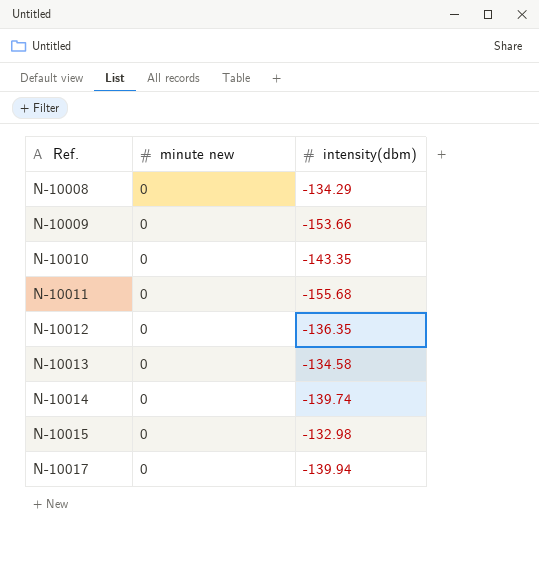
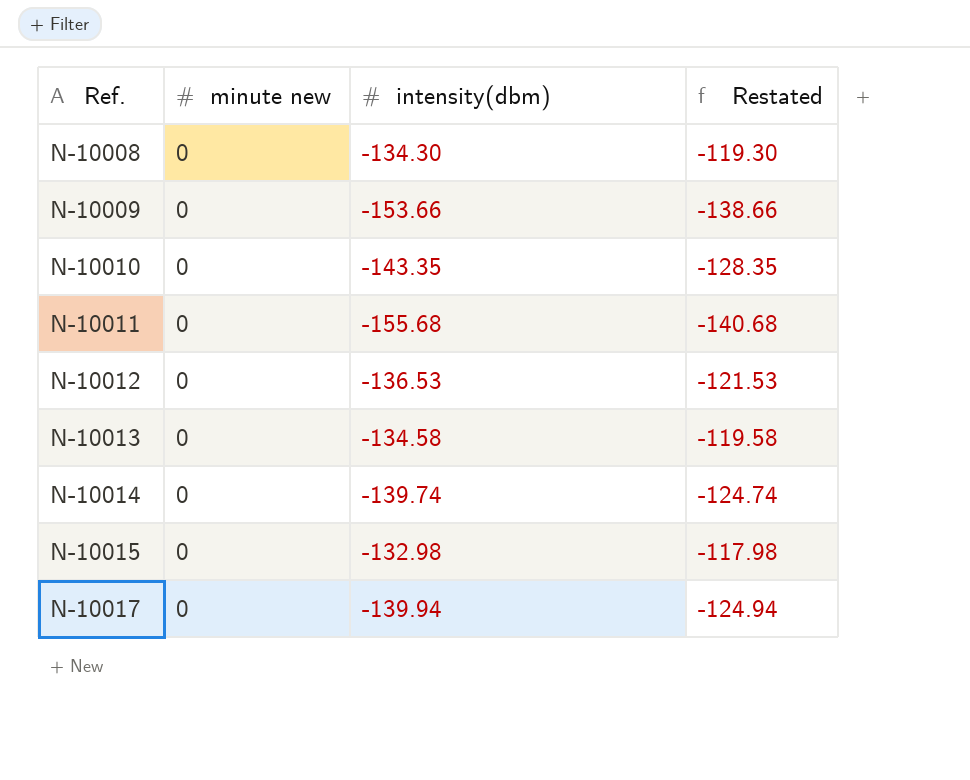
column Restated | formula: none -> [intensity(dbm)] + 15
N-10008 | intensity(dbm): -134.29 -> -134.30
N-10012 | intensity(dbm): -136.35 -> -136.53

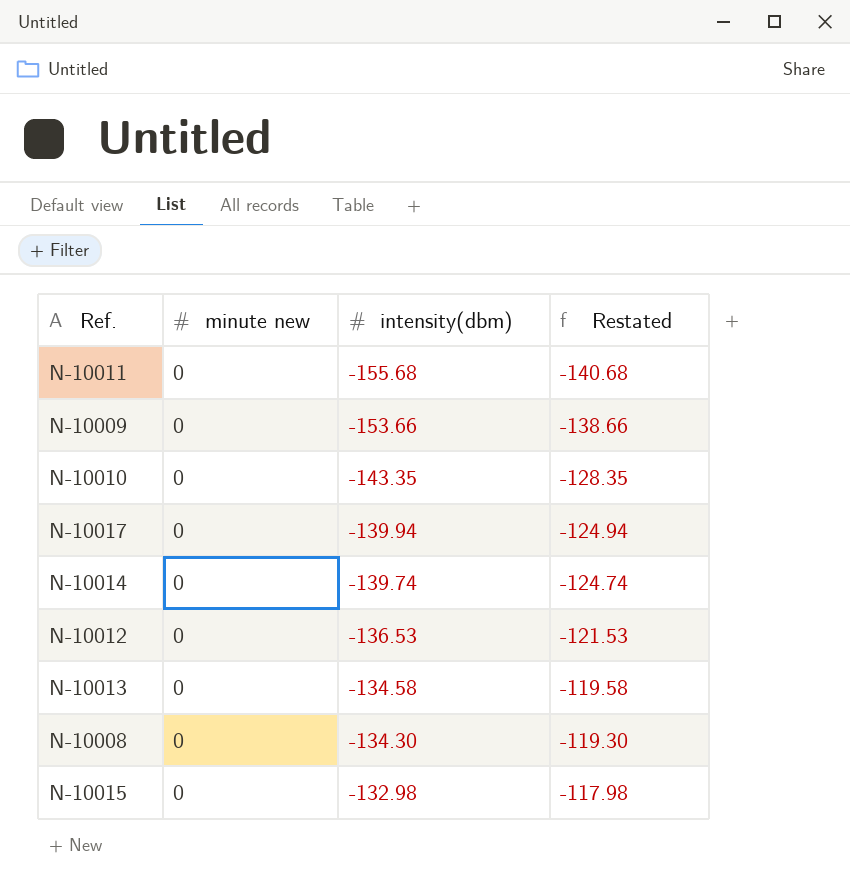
row order: Ref. ascending -> intensity(dbm) ascending

